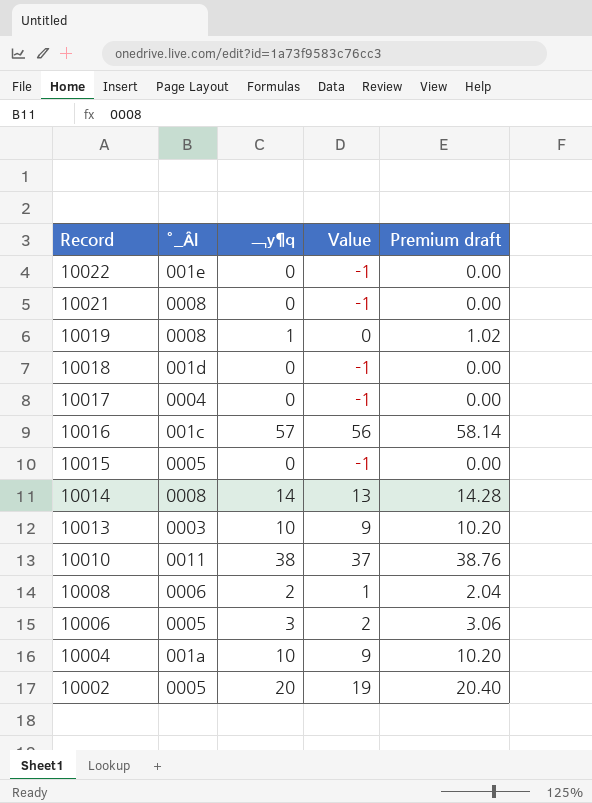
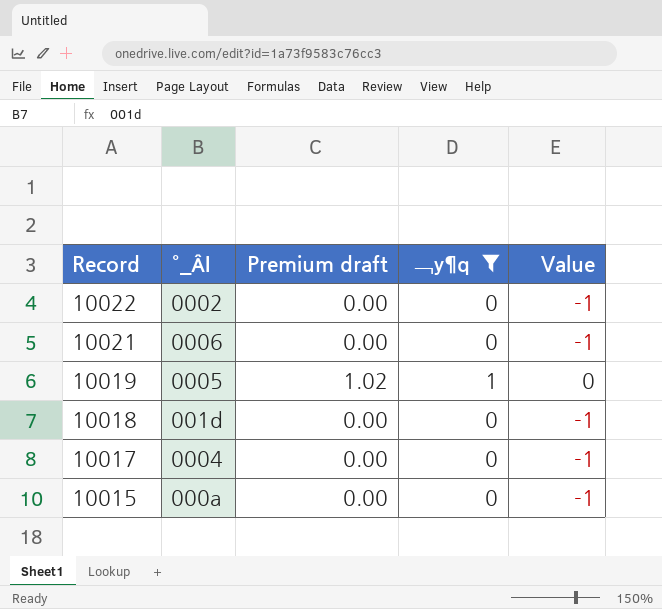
filter: none -> ¬y¶q <= 1
column Premium draft | position: 5 -> 3
10022 | °_ÂI: 001e -> 0002
10021 | °_ÂI: 0008 -> 0006
10019 | °_ÂI: 0008 -> 0005
10015 | °_ÂI: 0005 -> 000a

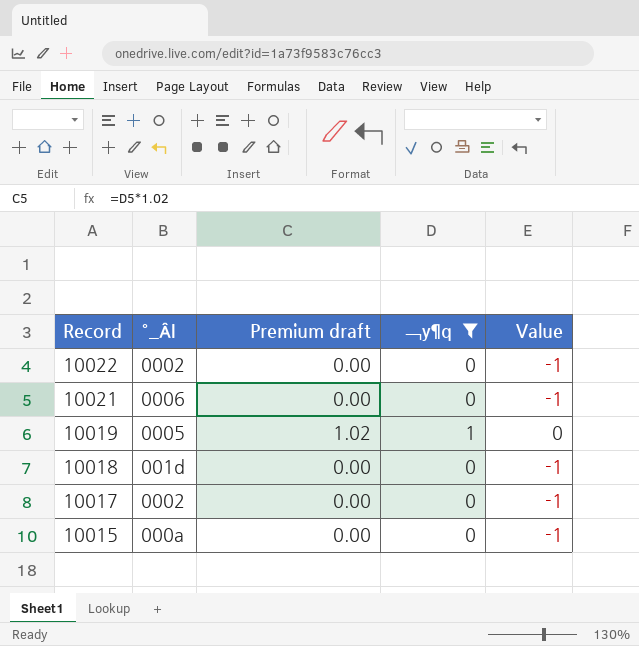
10017 | °_ÂI: 0004 -> 0002

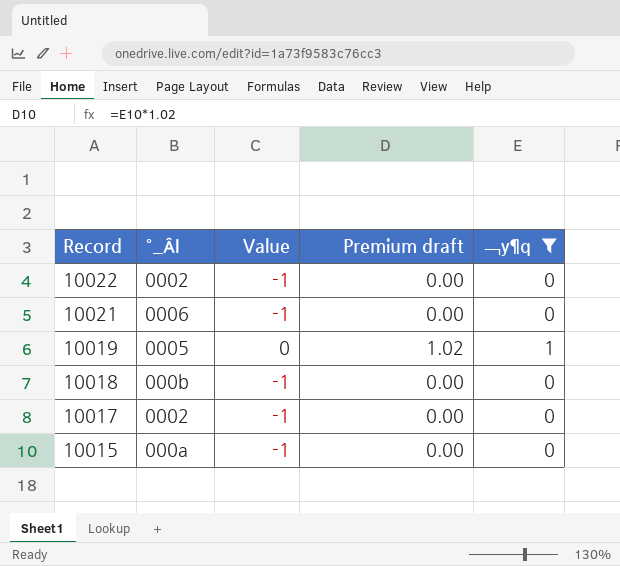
column Value | position: 5 -> 3
10018 | °_ÂI: 001d -> 000b

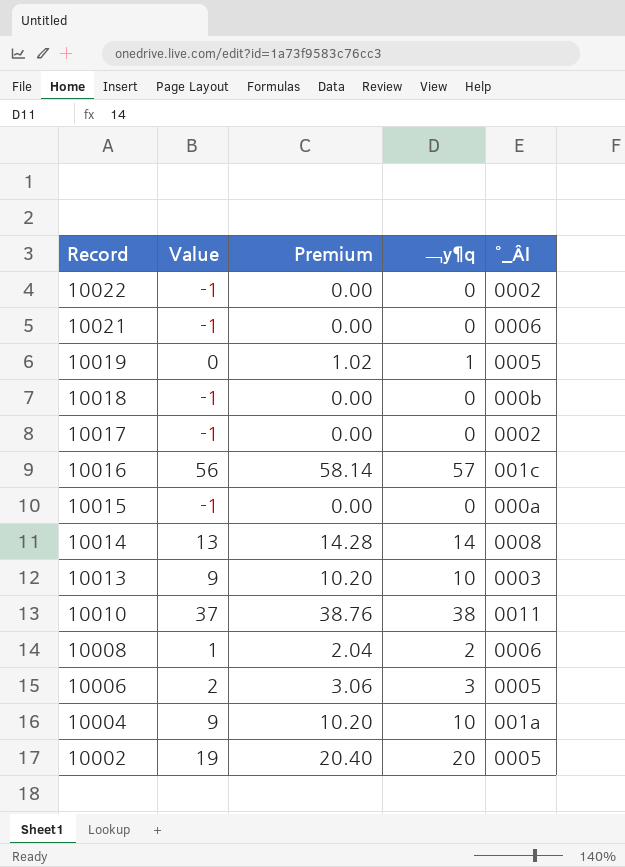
filter: ¬y¶q <= 1 -> none
column name: Premium draft -> Premium
column °_ÂI | position: 2 -> 5

